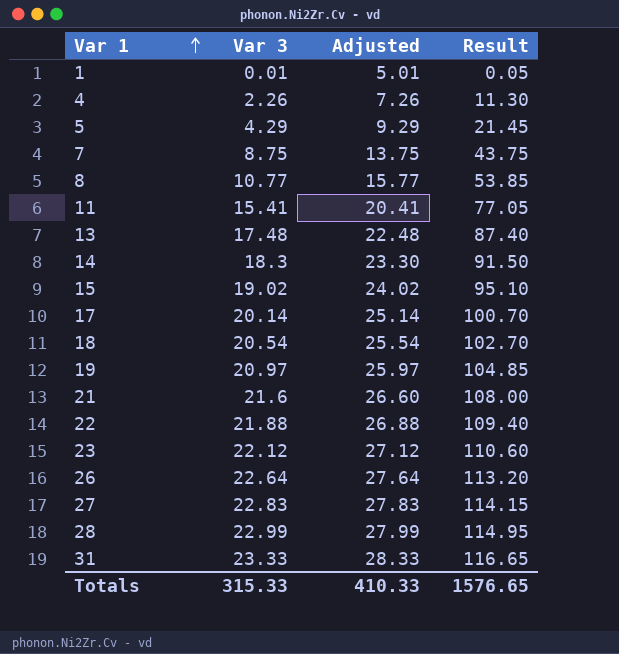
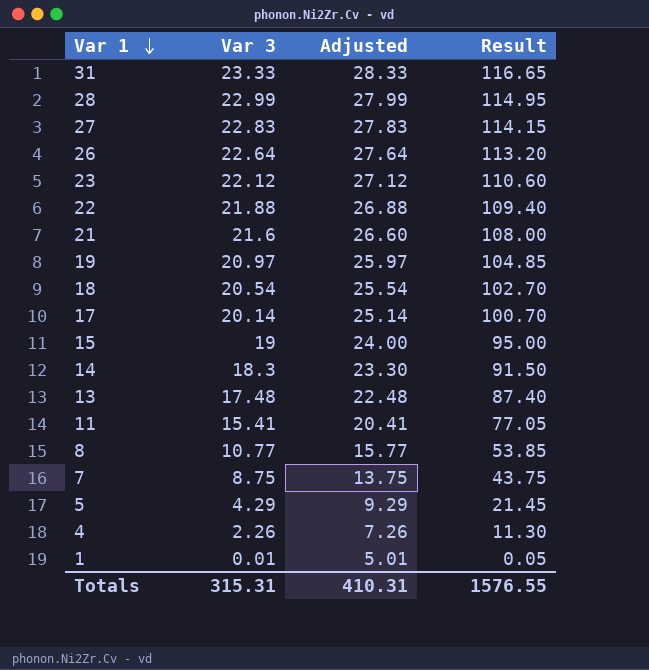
row order: Var 1 ascending -> Var 1 descending
15 | Var 3: 19.02 -> 19
15 | Adjusted: 24.02 -> 24.00
15 | Result: 95.10 -> 95.00
Totals | Var 3: 315.33 -> 315.31
Totals | Adjusted: 410.33 -> 410.31
Totals | Result: 1576.65 -> 1576.55

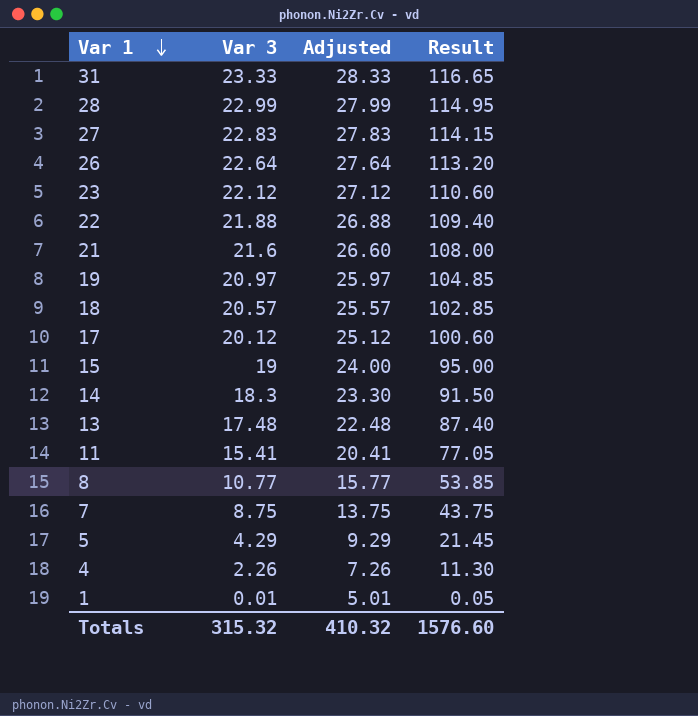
18 | Var 3: 20.54 -> 20.57
18 | Adjusted: 25.54 -> 25.57
18 | Result: 102.70 -> 102.85
17 | Var 3: 20.14 -> 20.12
17 | Adjusted: 25.14 -> 25.12
17 | Result: 100.70 -> 100.60
Totals | Var 3: 315.31 -> 315.32
Totals | Adjusted: 410.31 -> 410.32
Totals | Result: 1576.55 -> 1576.60

